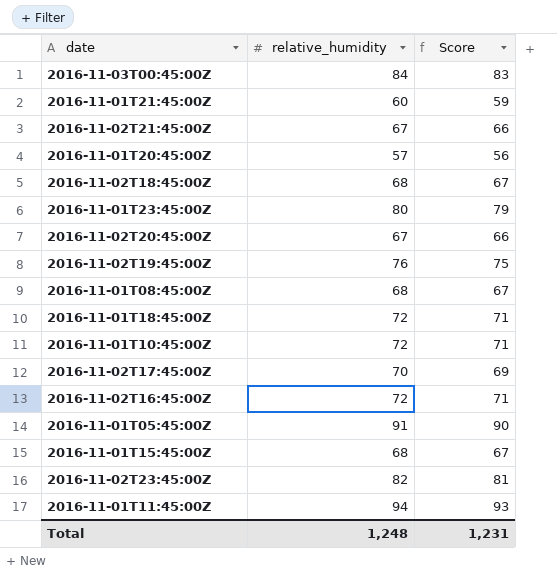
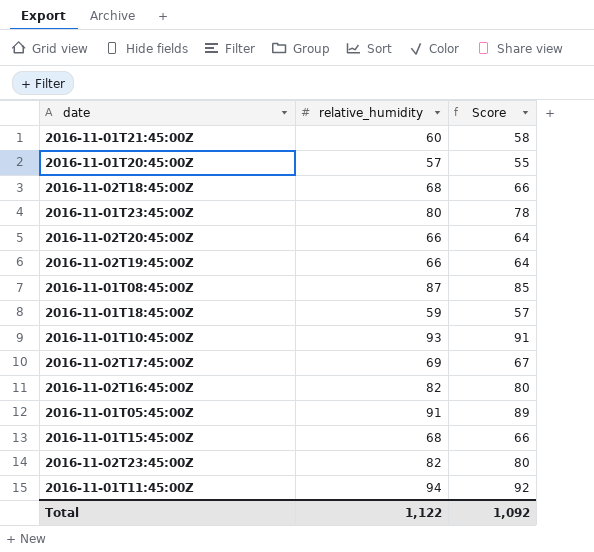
column Score | formula: [relative_humidity] - 1 -> [relative_humidity] - 2
row 2016-11-03T00:45:00Z: 84 | 83 -> none
row 2016-11-02T21:45:00Z: 67 | 66 -> none
2016-11-02T20:45:00Z | relative_humidity: 67 -> 66
2016-11-02T19:45:00Z | relative_humidity: 76 -> 66
2016-11-01T08:45:00Z | relative_humidity: 68 -> 87
2016-11-01T18:45:00Z | relative_humidity: 72 -> 59
2016-11-01T10:45:00Z | relative_humidity: 72 -> 93
2016-11-02T17:45:00Z | relative_humidity: 70 -> 69
2016-11-02T16:45:00Z | relative_humidity: 72 -> 82
Total | relative_humidity: 1,248 -> 1,122
Total | Score: 1,231 -> 1,092

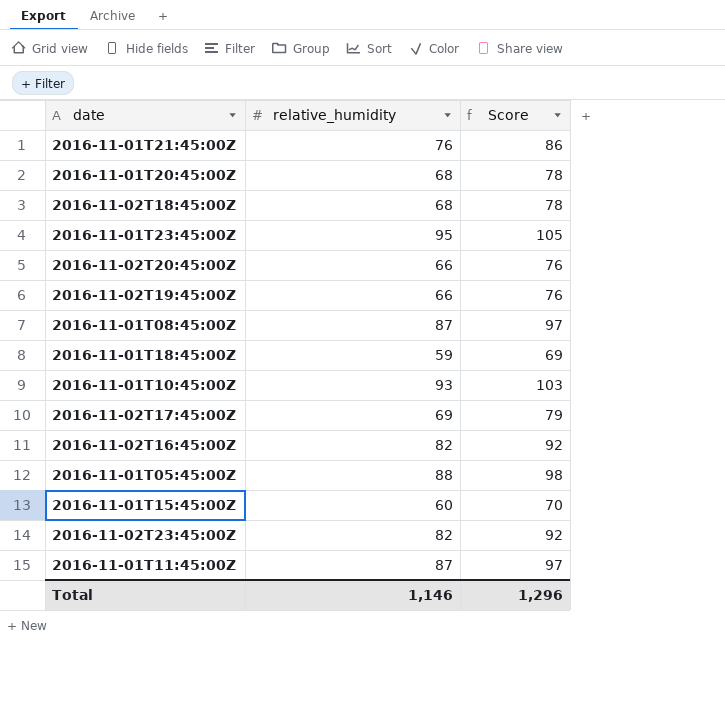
column Score | formula: [relative_humidity] - 2 -> [relative_humidity] + 10
2016-11-01T21:45:00Z | relative_humidity: 60 -> 76
2016-11-01T20:45:00Z | relative_humidity: 57 -> 68
2016-11-01T23:45:00Z | relative_humidity: 80 -> 95
2016-11-01T05:45:00Z | relative_humidity: 91 -> 88
2016-11-01T15:45:00Z | relative_humidity: 68 -> 60
2016-11-01T11:45:00Z | relative_humidity: 94 -> 87
Total | relative_humidity: 1,122 -> 1,146
Total | Score: 1,092 -> 1,296

